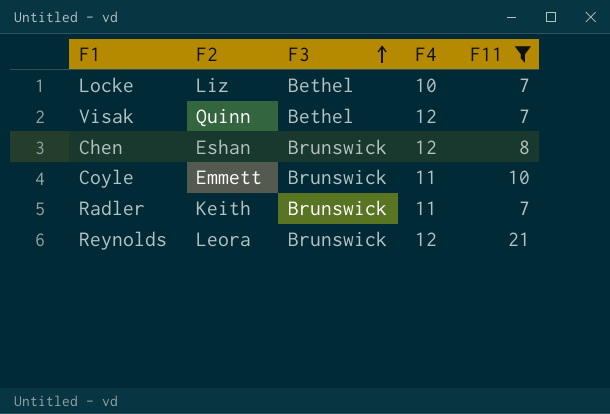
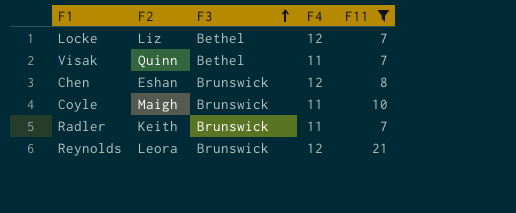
Locke | F4: 10 -> 12
Visak | F4: 12 -> 11
Coyle | F2: Emmett -> Maigh

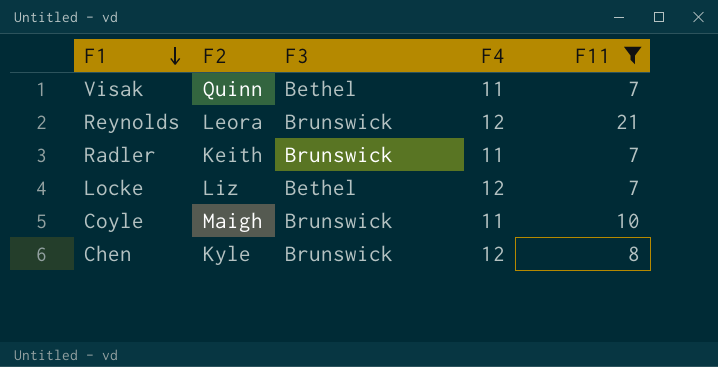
row order: F3 ascending -> F1 descending
Chen | F2: Eshan -> Kyle

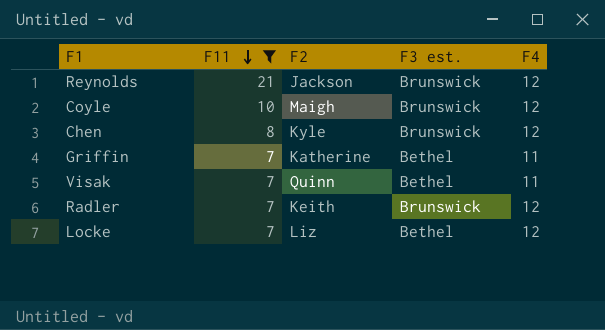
row order: F1 descending -> F11 descending
column F11 | position: 5 -> 2
column name: F3 -> F3 est.
Reynolds | F2: Leora -> Jackson
Coyle | F4: 11 -> 12
row Griffin: none -> 7 | Katherine | Bethel | 11
Radler | F4: 11 -> 12

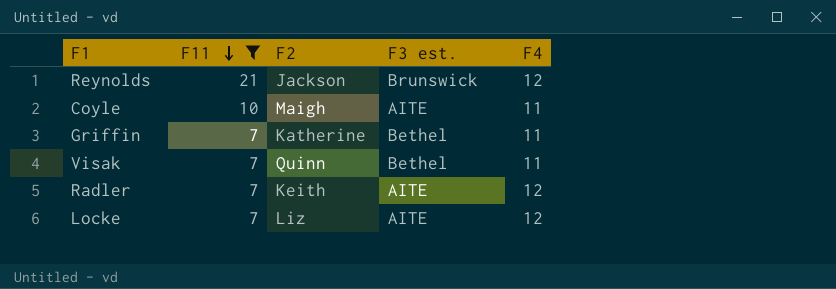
row Chen: 8 | Kyle | Brunswick | 12 -> none
Coyle | F3 est.: Brunswick -> AITE
Coyle | F4: 12 -> 11
Radler | F3 est.: Brunswick -> AITE
Locke | F3 est.: Bethel -> AITE

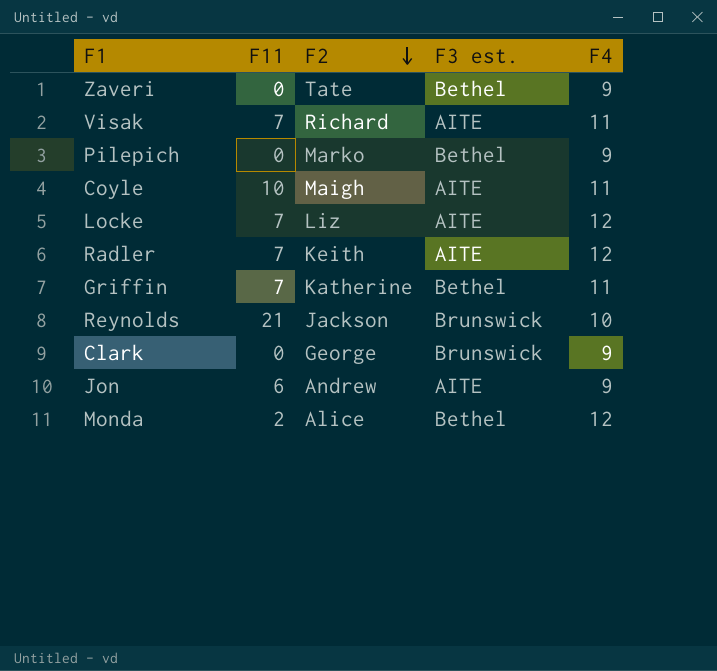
filter: F11 >= 7 -> none
row order: F11 descending -> F2 descending
Visak | F2: Quinn -> Richard
Visak | F3 est.: Bethel -> AITE
Reynolds | F4: 12 -> 10

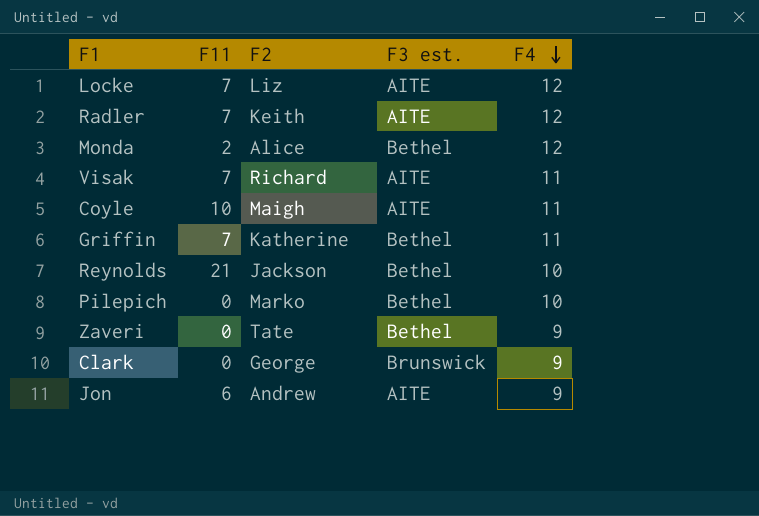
row order: F2 descending -> F4 descending
Reynolds | F3 est.: Brunswick -> Bethel
Pilepich | F4: 9 -> 10

